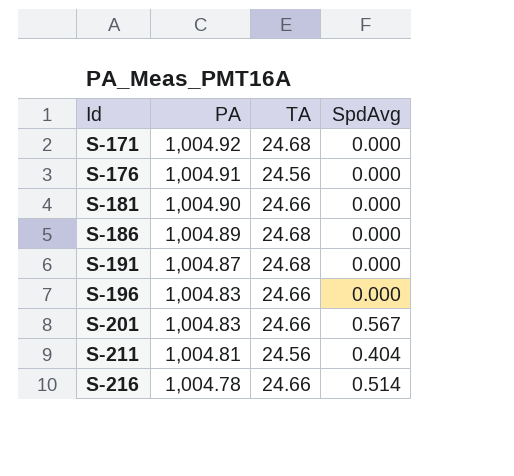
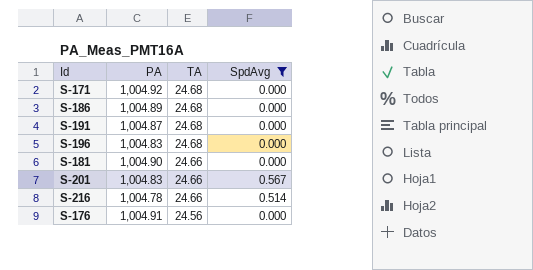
filter: none -> SpdAvg != 0.404
row order: Id ascending -> TA descending
S-196 | TA: 24.66 -> 24.68

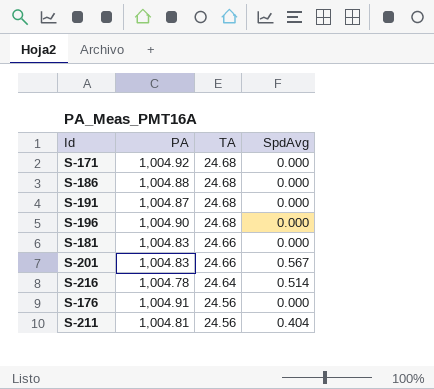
filter: SpdAvg != 0.404 -> none
S-186 | PA: 1,004.89 -> 1,004.88
S-196 | PA: 1,004.83 -> 1,004.90
S-181 | PA: 1,004.90 -> 1,004.83
S-216 | TA: 24.66 -> 24.64

